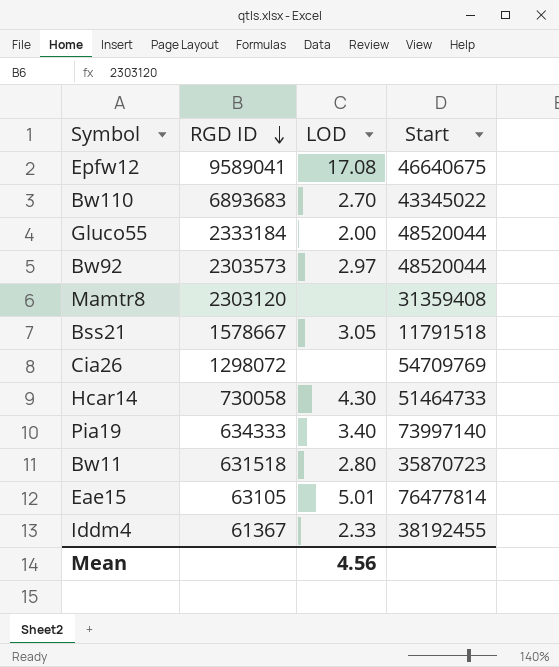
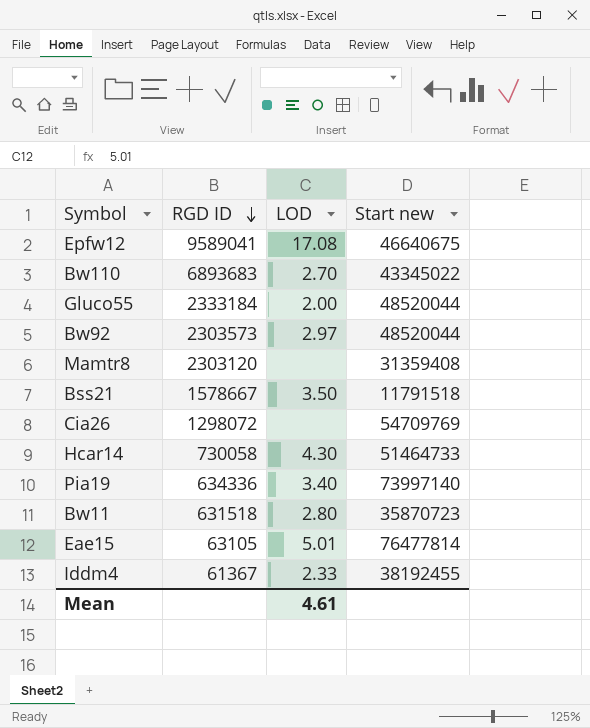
column name: Start -> Start new
Bss21 | LOD: 3.05 -> 3.50
Pia19 | RGD ID: 634333 -> 634336
Mean | LOD: 4.56 -> 4.61

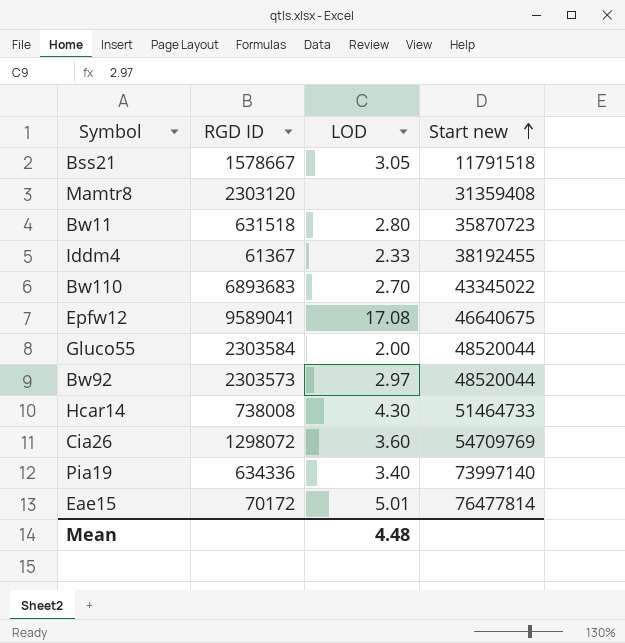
row order: RGD ID descending -> Start new ascending
Bss21 | LOD: 3.50 -> 3.05
Gluco55 | RGD ID: 2333184 -> 2303584
Hcar14 | RGD ID: 730058 -> 738008
Cia26 | LOD: none -> 3.60
Eae15 | RGD ID: 63105 -> 70172
Mean | LOD: 4.61 -> 4.48

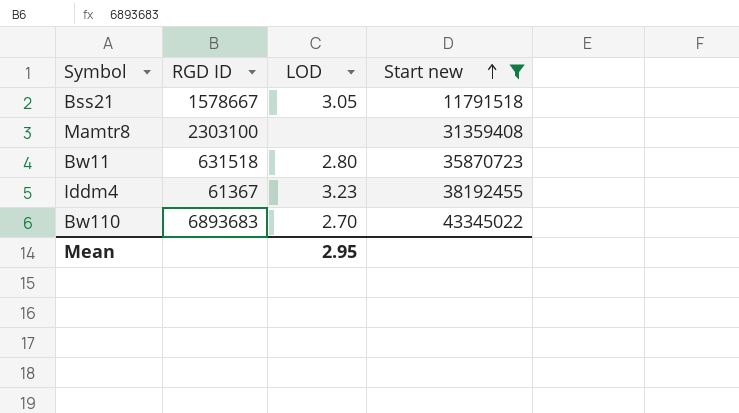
filter: none -> Start new <= 43345022
Mamtr8 | RGD ID: 2303120 -> 2303100
Iddm4 | LOD: 2.33 -> 3.23
Mean | LOD: 4.48 -> 2.95

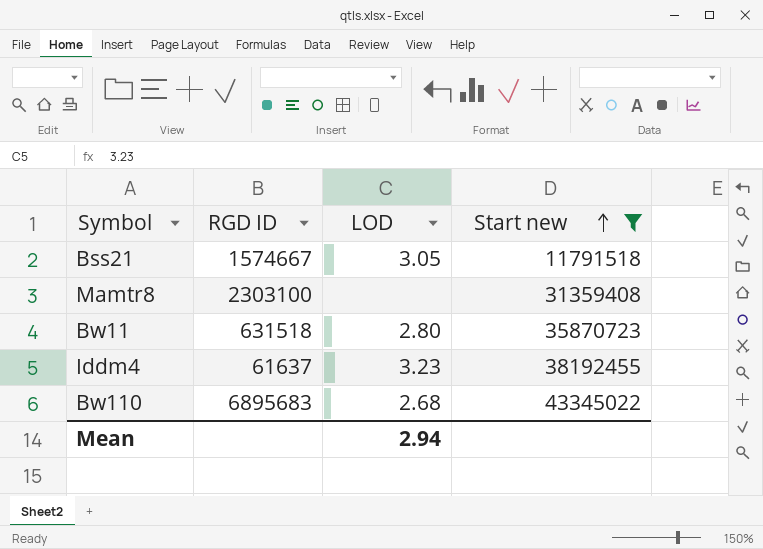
Bss21 | RGD ID: 1578667 -> 1574667
Iddm4 | RGD ID: 61367 -> 61637
Bw110 | RGD ID: 6893683 -> 6895683
Bw110 | LOD: 2.70 -> 2.68
Mean | LOD: 2.95 -> 2.94

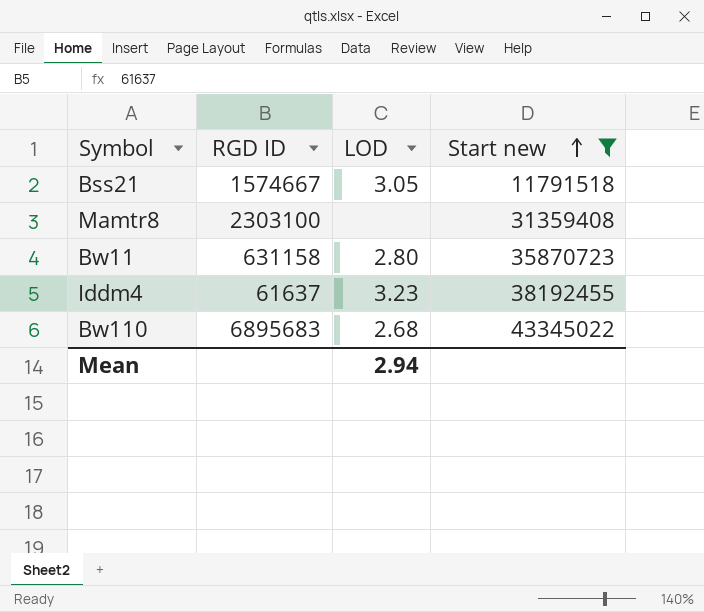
Bw11 | RGD ID: 631518 -> 631158

